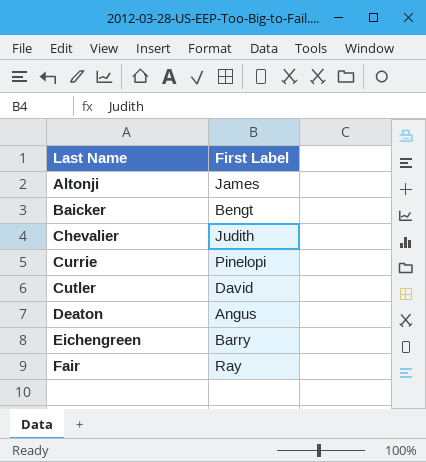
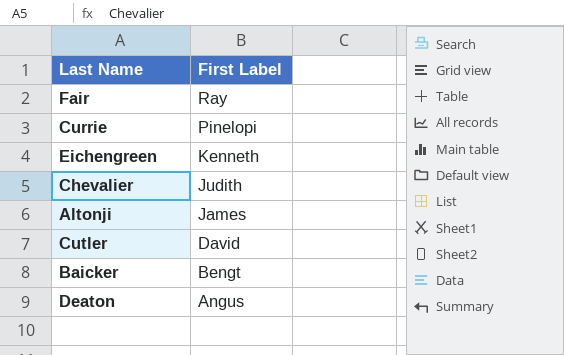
row order: Last Name ascending -> First Label descending
Eichengreen | First Label: Barry -> Kenneth

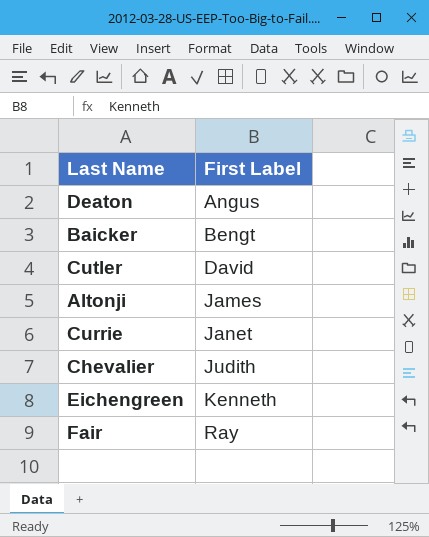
row order: First Label descending -> First Label ascending
Currie | First Label: Pinelopi -> Janet

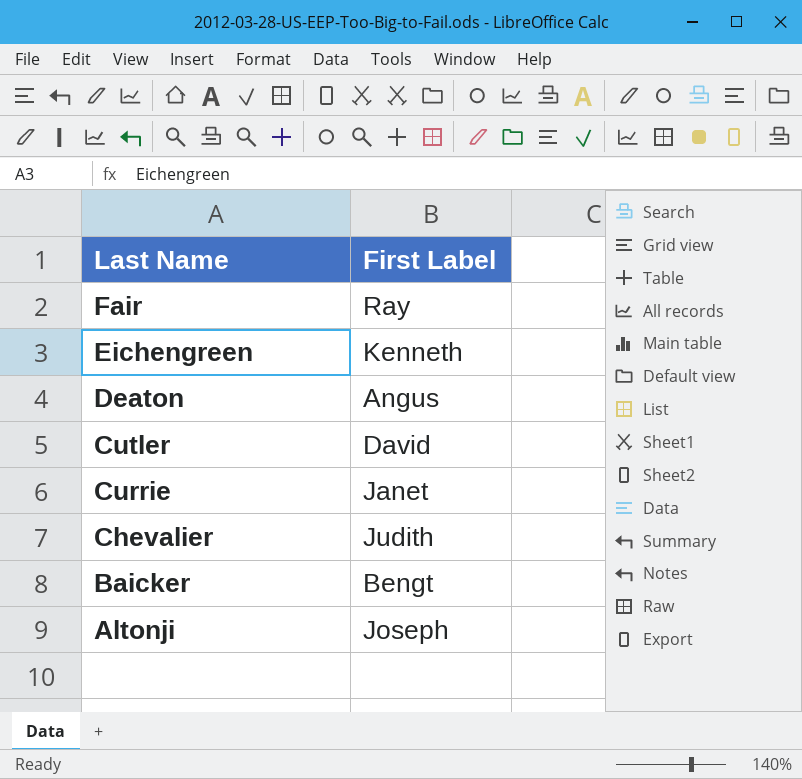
row order: First Label ascending -> Last Name descending
Altonji | First Label: James -> Joseph

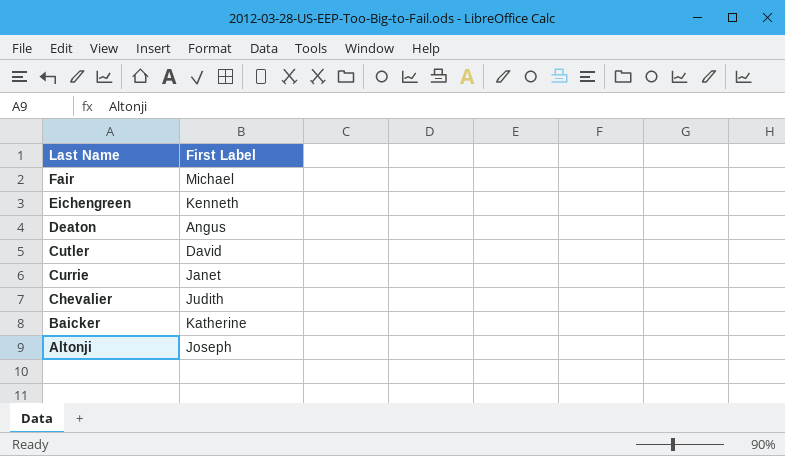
Fair | First Label: Ray -> Michael
Baicker | First Label: Bengt -> Katherine

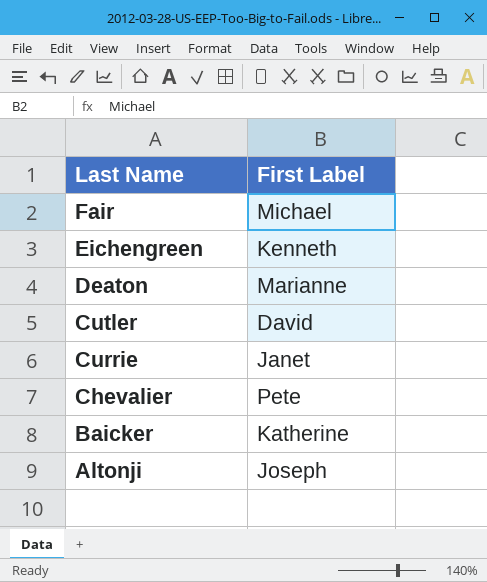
Deaton | First Label: Angus -> Marianne
Chevalier | First Label: Judith -> Pete

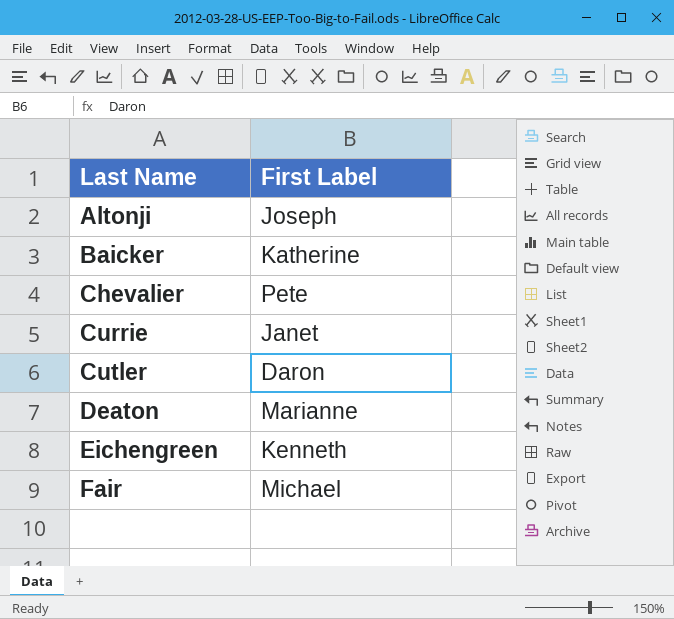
row order: Last Name descending -> Last Name ascending
Cutler | First Label: David -> Daron

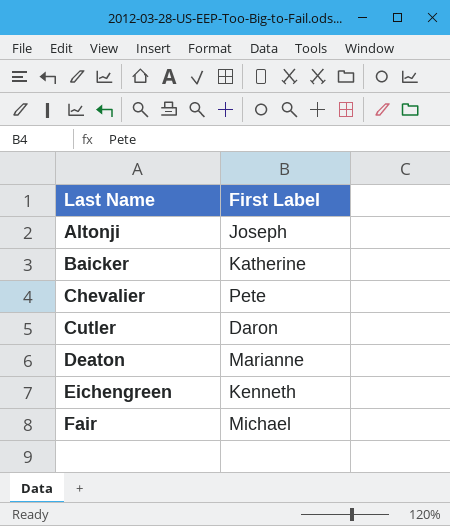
row Currie: Janet -> none

